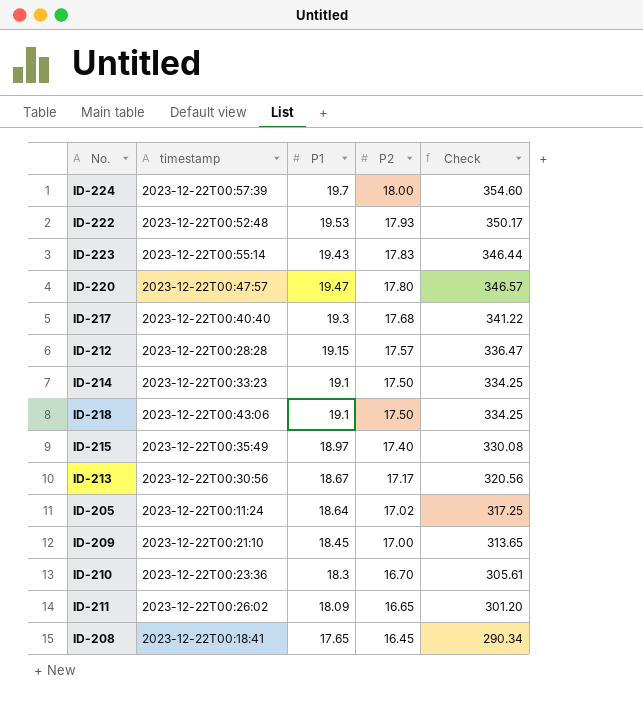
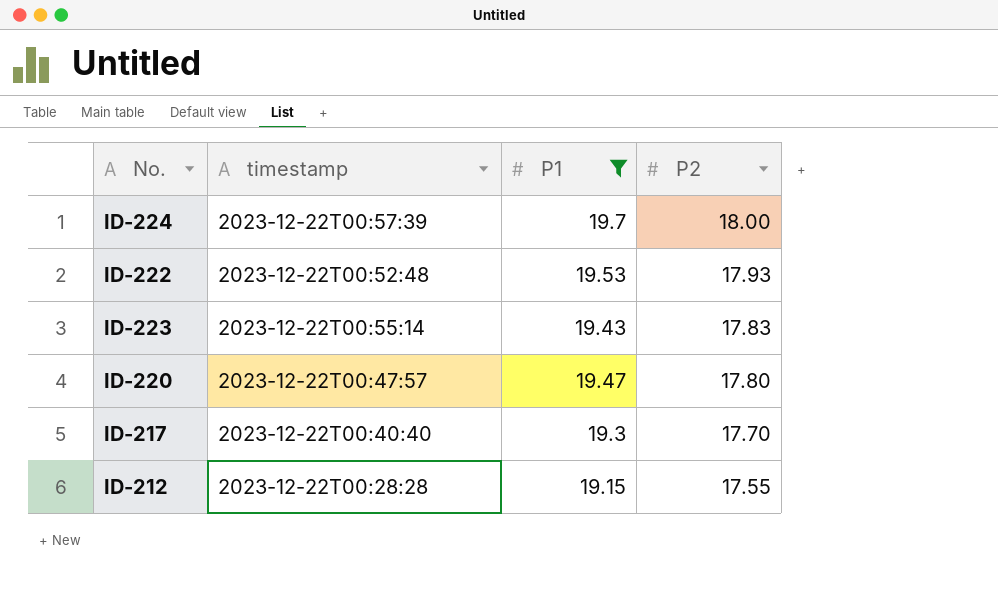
filter: none -> P1 >= 19.15
column Check | formula: [P1] * [P2] -> none
ID-217 | P2: 17.68 -> 17.70
ID-212 | P2: 17.57 -> 17.55

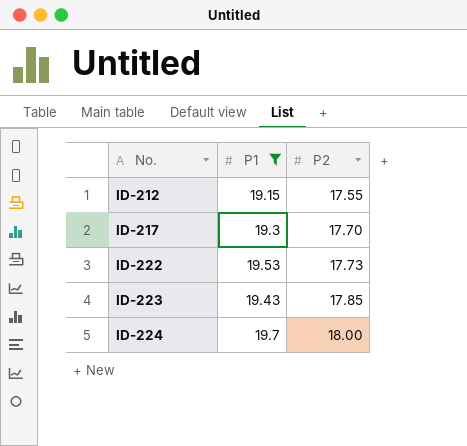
row order: P2 descending -> No. ascending
column timestamp | position: 2 -> none
row ID-220: 2023-12-22T00:47:57 | 19.47 | 17.80 -> none
ID-222 | P2: 17.93 -> 17.73
ID-223 | P2: 17.83 -> 17.85

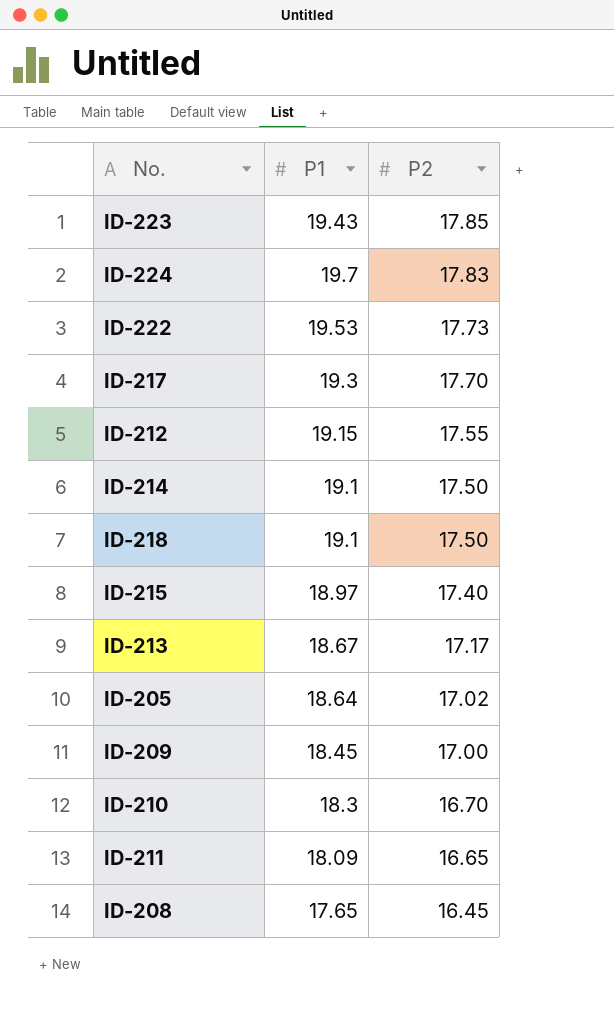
filter: P1 >= 19.15 -> none
row order: No. ascending -> P2 descending
ID-224 | P2: 18.00 -> 17.83

